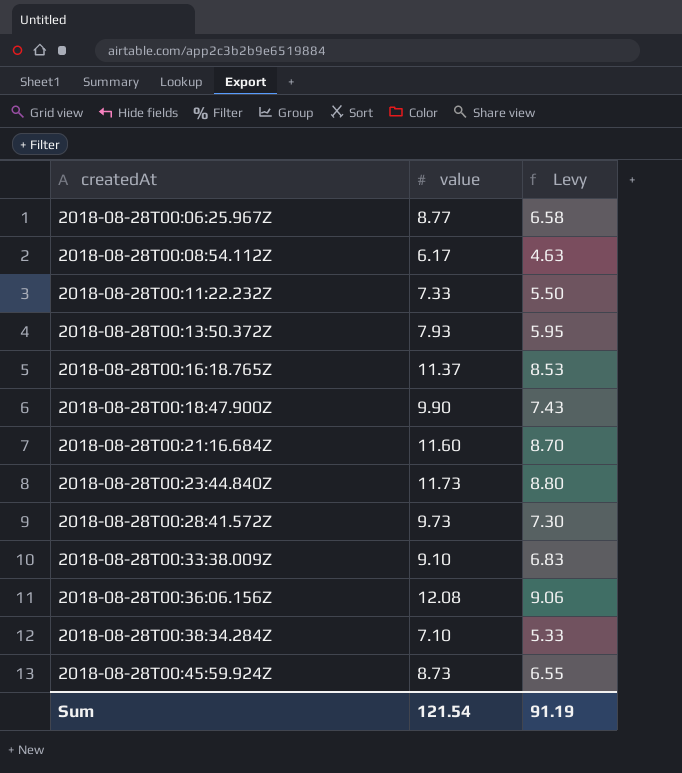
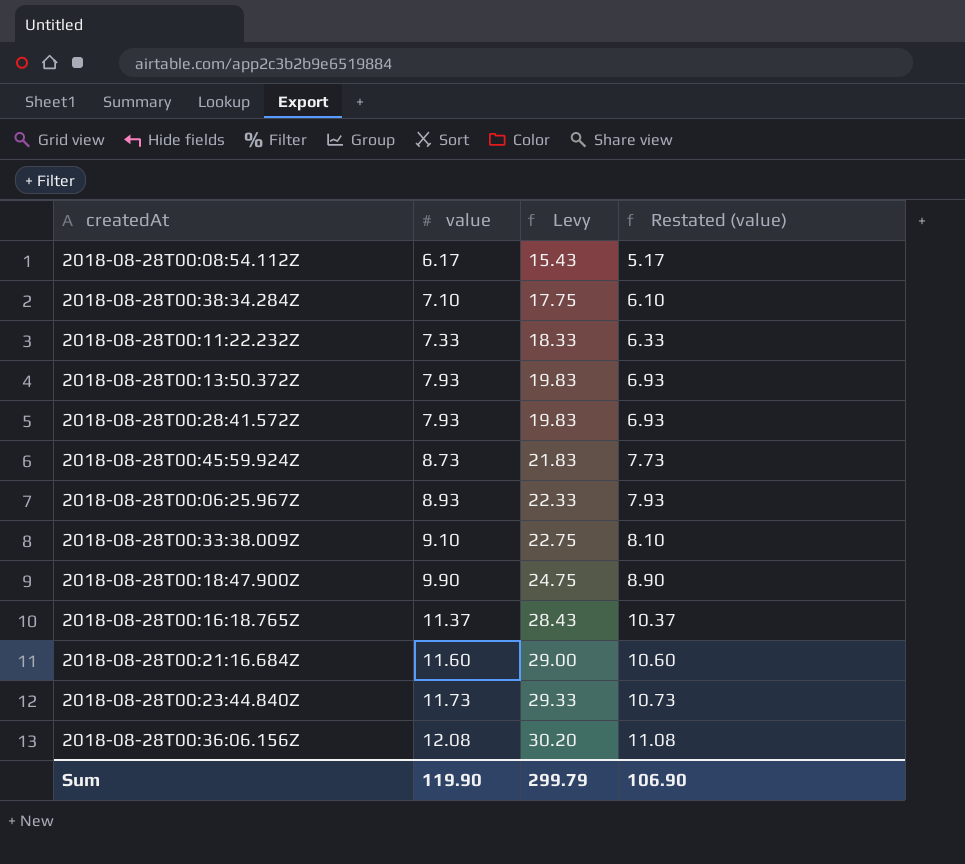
row order: createdAt ascending -> value ascending
column Levy | formula: [value] * 0.75 -> [value] * 2.5
column Restated (value) | formula: none -> [value] - 1
2018-08-28T00:28:41.572Z | value: 9.73 -> 7.93
2018-08-28T00:06:25.967Z | value: 8.77 -> 8.93
Sum | value: 121.54 -> 119.90
Sum | Levy: 91.19 -> 299.79

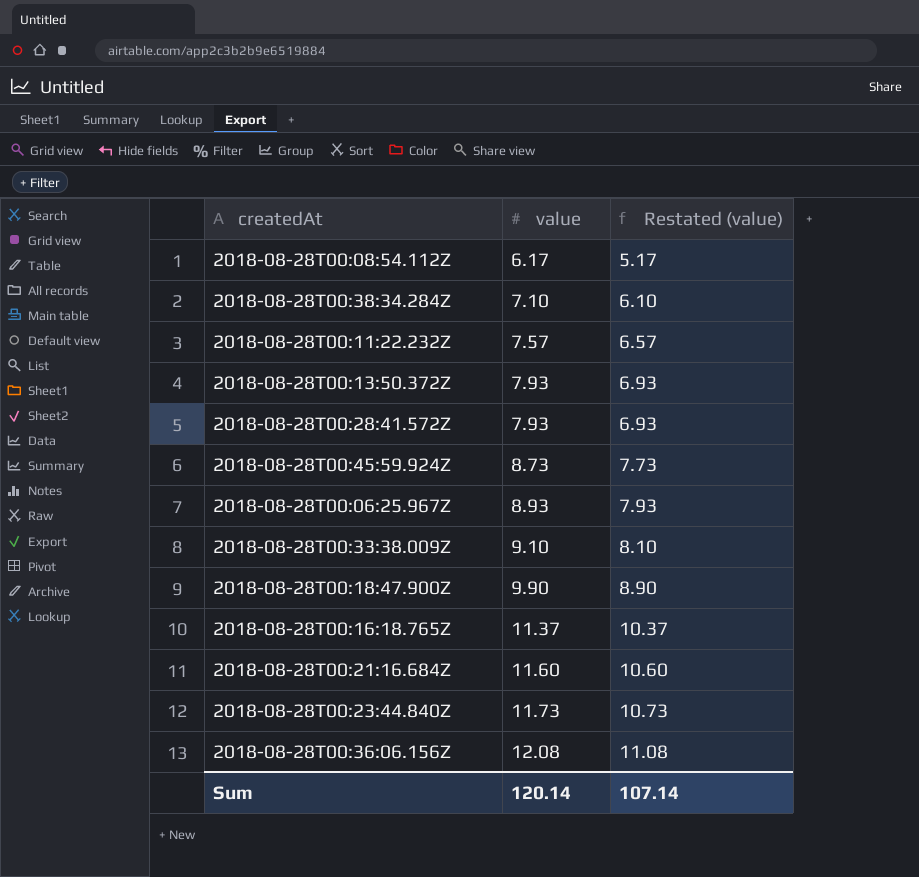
column Levy | formula: [value] * 2.5 -> none
2018-08-28T00:11:22.232Z | value: 7.33 -> 7.57
2018-08-28T00:11:22.232Z | Restated (value): 6.33 -> 6.57
Sum | value: 119.90 -> 120.14
Sum | Restated (value): 106.90 -> 107.14

